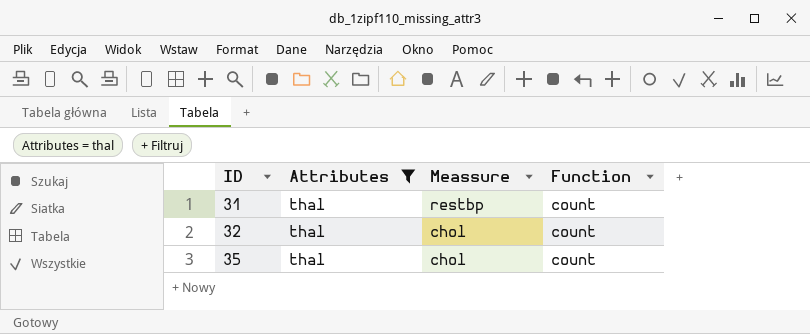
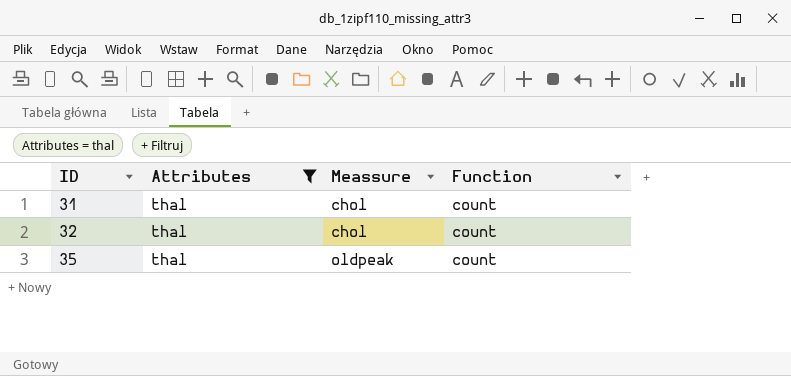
31 | Meassure: restbp -> chol
35 | Meassure: chol -> oldpeak

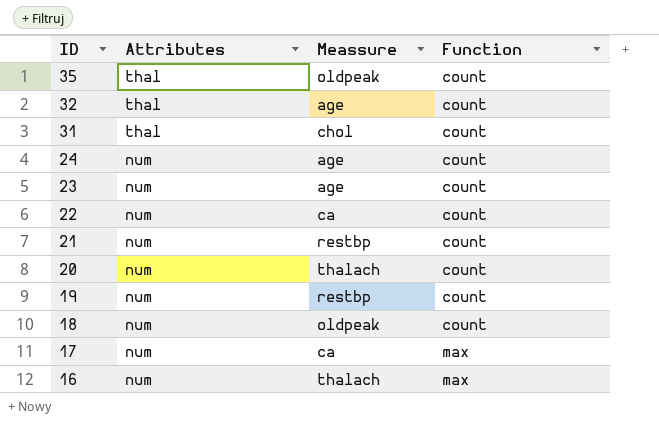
filter: Attributes = thal -> none
row order: ID ascending -> ID descending
32 | Meassure: chol -> age

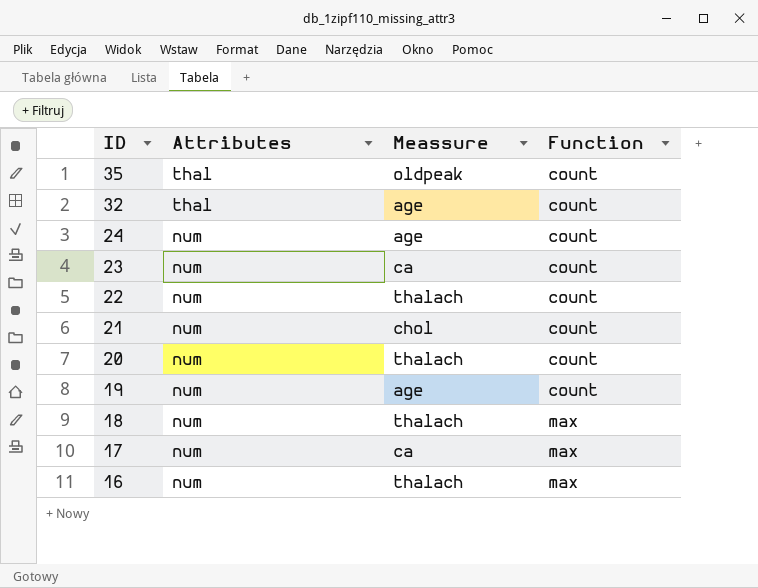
row 31: thal | chol | count -> none
23 | Meassure: age -> ca
22 | Meassure: ca -> thalach
21 | Meassure: restbp -> chol
19 | Meassure: restbp -> age
18 | Meassure: oldpeak -> thalach
18 | Function: count -> max

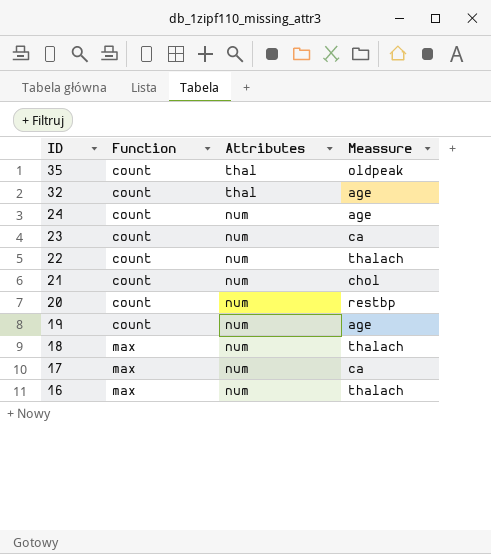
column Function | position: 4 -> 2
20 | Meassure: thalach -> restbp

